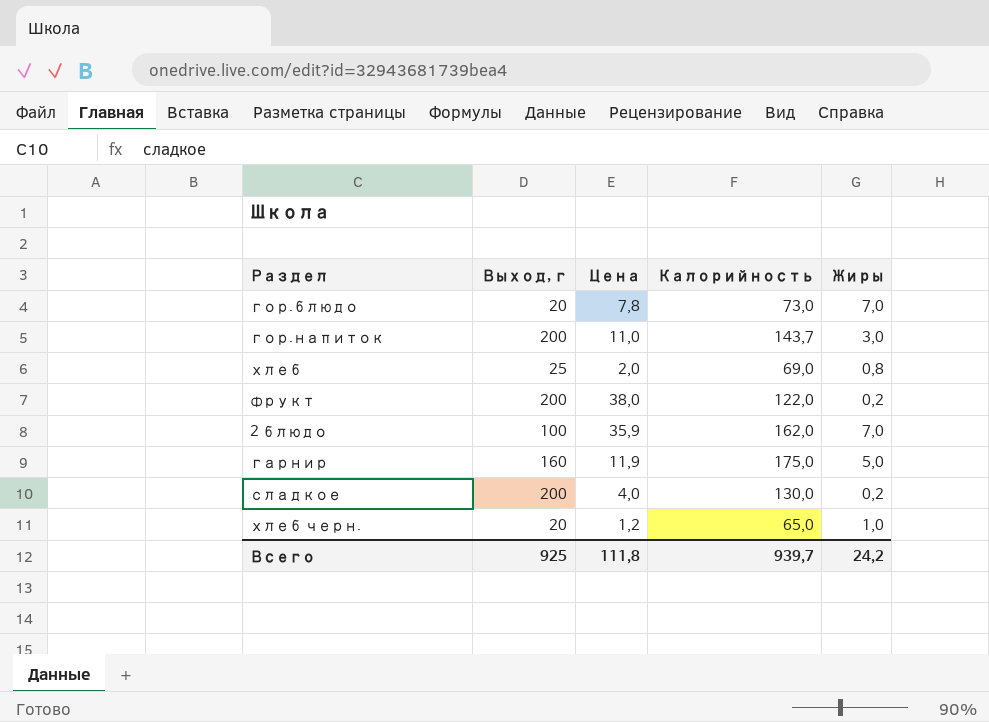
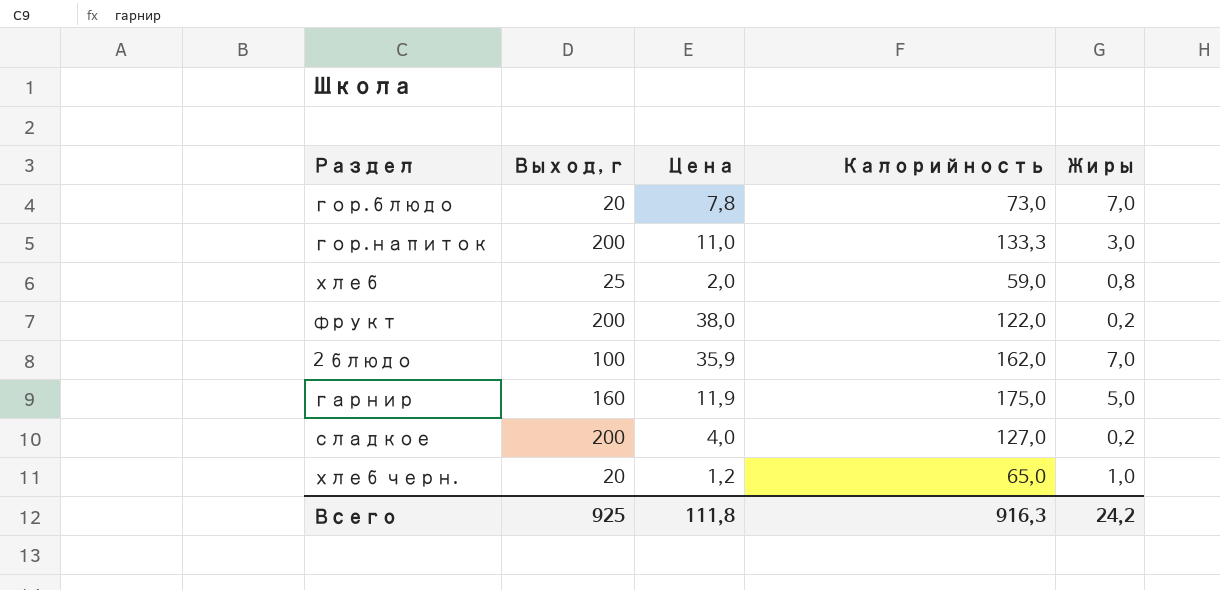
гор.напиток | Калорийность: 143,7 -> 133,3
хлеб | Калорийность: 69,0 -> 59,0
сладкое | Калорийность: 130,0 -> 127,0
Всего | Калорийность: 939,7 -> 916,3

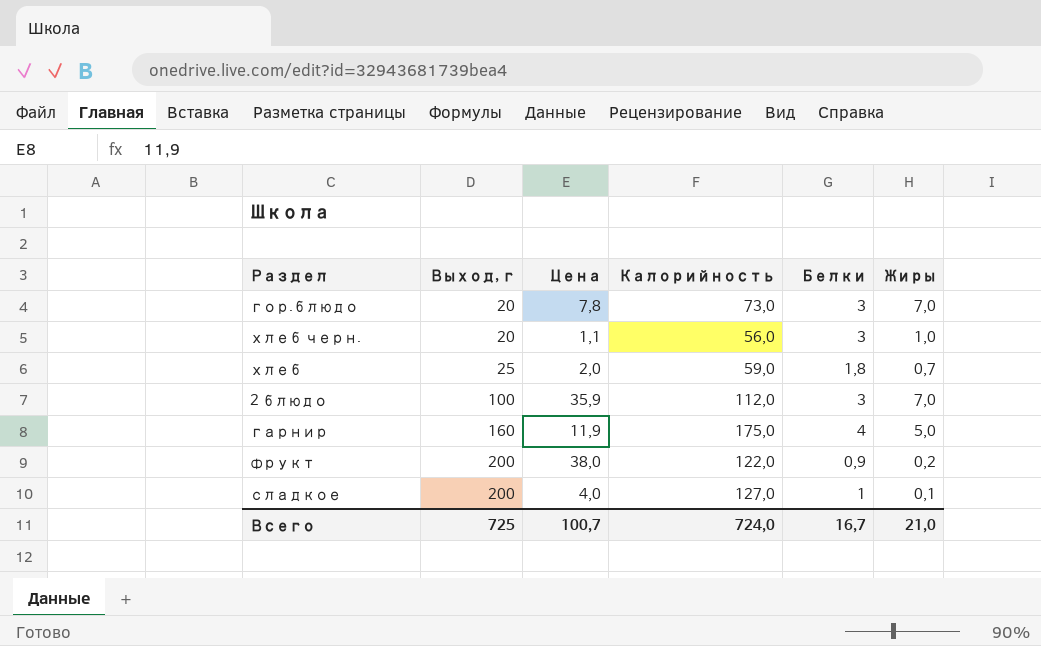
row order: none -> Выход, г ascending
column Белки | position: none -> 5
row гор.напиток: 200 | 11,0 | 133,3 | 3,0 -> none
хлеб черн. | Цена: 1,2 -> 1,1
хлеб черн. | Калорийность: 65,0 -> 56,0
хлеб | Жиры: 0,8 -> 0,7
2 блюдо | Калорийность: 162,0 -> 112,0
сладкое | Жиры: 0,2 -> 0,1
Всего | Выход, г: 925 -> 725
Всего | Цена: 111,8 -> 100,7
Всего | Калорийность: 916,3 -> 724,0
Всего | Жиры: 24,2 -> 21,0

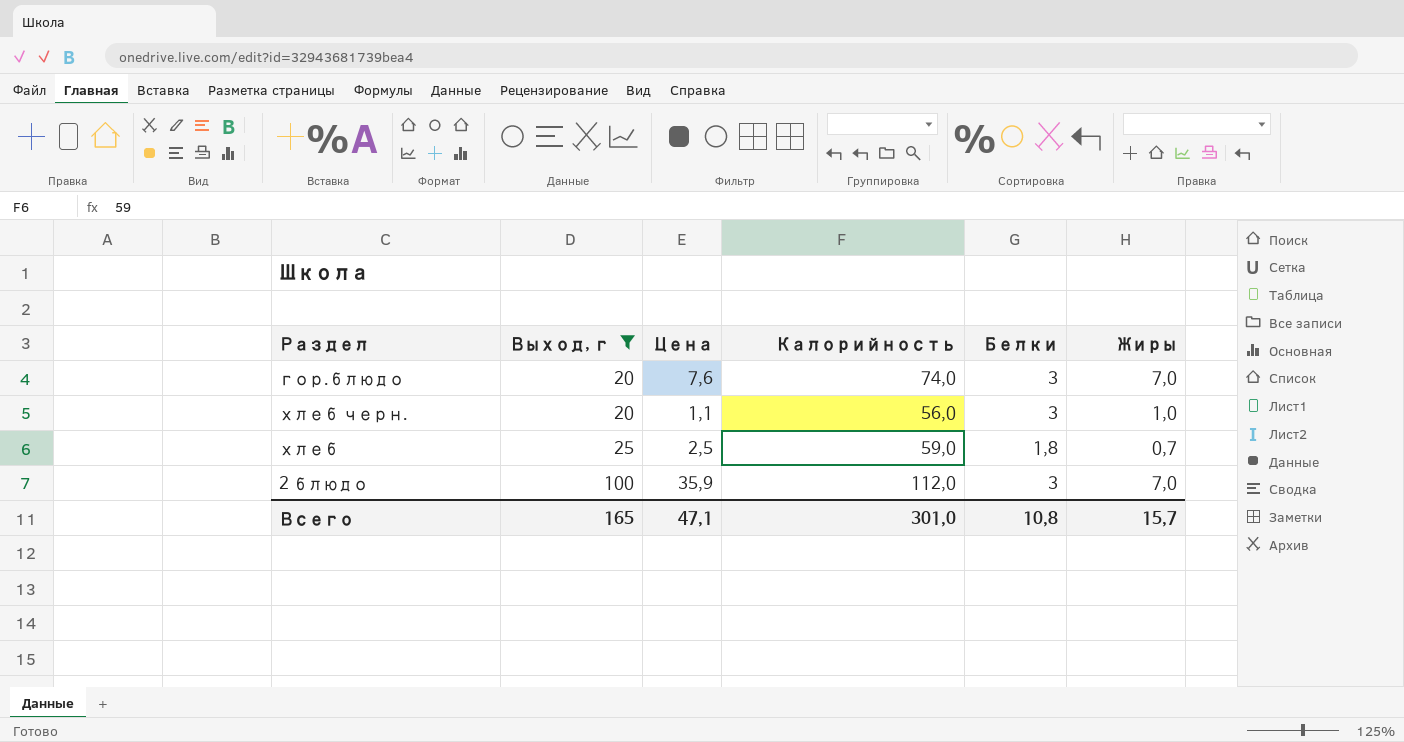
filter: none -> Выход, г <= 100
гор.блюдо | Цена: 7,8 -> 7,6
гор.блюдо | Калорийность: 73,0 -> 74,0
хлеб | Цена: 2,0 -> 2,5
Всего | Выход, г: 725 -> 165
Всего | Цена: 100,7 -> 47,1
Всего | Калорийность: 724,0 -> 301,0
Всего | Белки: 16,7 -> 10,8
Всего | Жиры: 21,0 -> 15,7

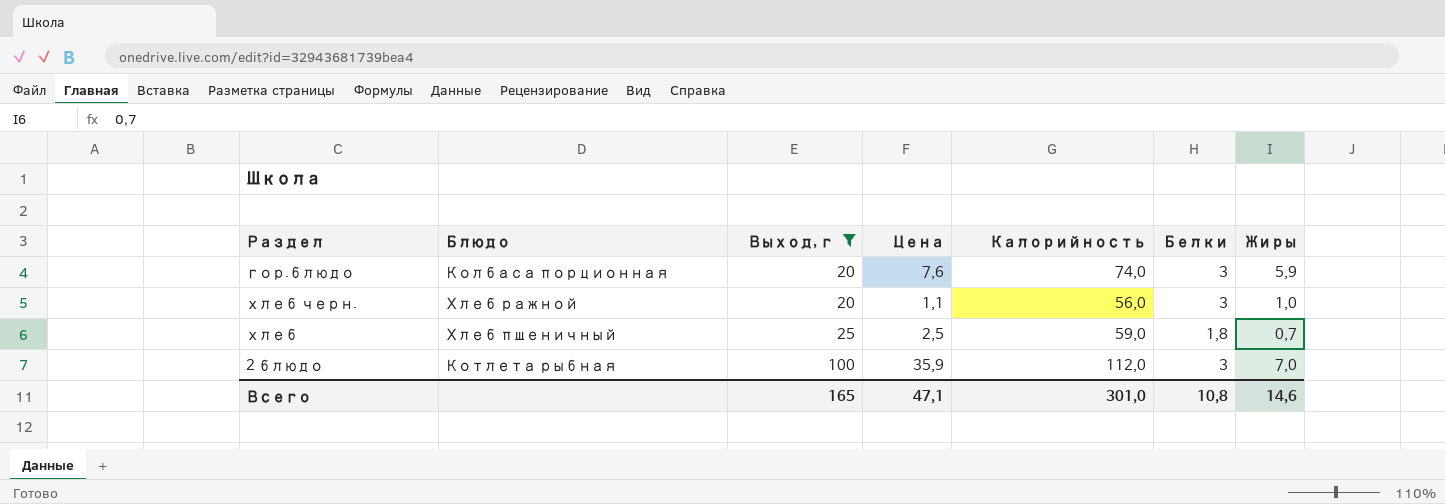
column Блюдо | position: none -> 2
гор.блюдо | Жиры: 7,0 -> 5,9
Всего | Жиры: 15,7 -> 14,6

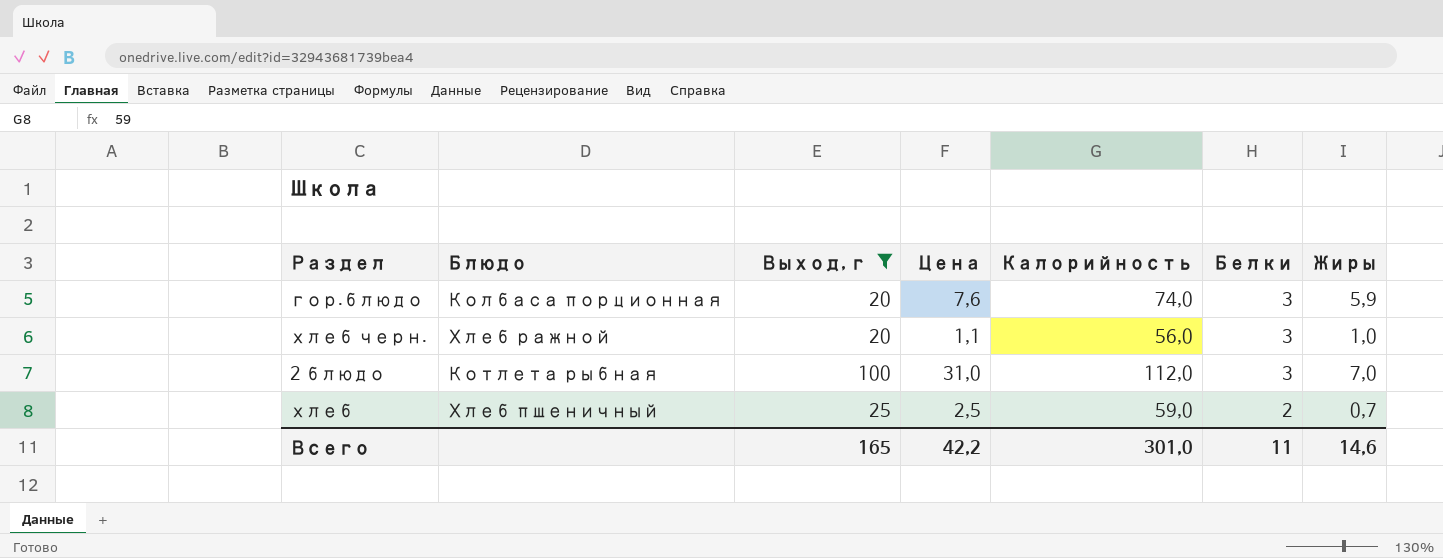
row order: Выход, г ascending -> Белки descending
2 блюдо | Цена: 35,9 -> 31,0
хлеб | Белки: 1,8 -> 2
Всего | Цена: 47,1 -> 42,2
Всего | Белки: 10,8 -> 11

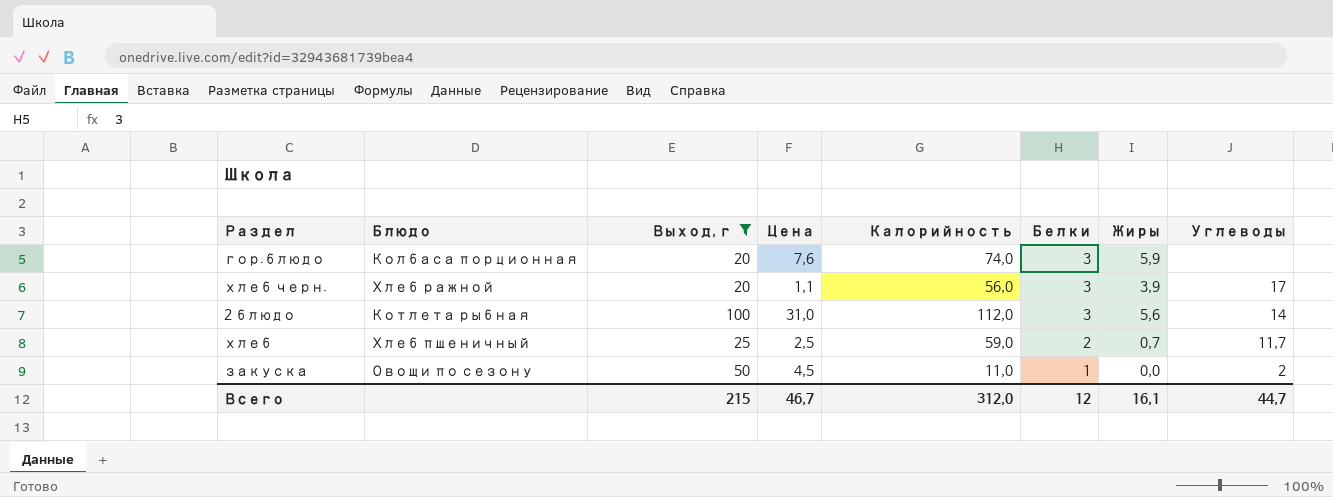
column Углеводы | position: none -> 8
хлеб черн. | Жиры: 1,0 -> 3,9
2 блюдо | Жиры: 7,0 -> 5,6
row закуска: none -> Овощи по сезону | 50 | 4,5 | 11,0 | 1 | 0,0 | 2
Всего | Выход, г: 165 -> 215
Всего | Цена: 42,2 -> 46,7
Всего | Калорийность: 301,0 -> 312,0
Всего | Белки: 11 -> 12
Всего | Жиры: 14,6 -> 16,1

